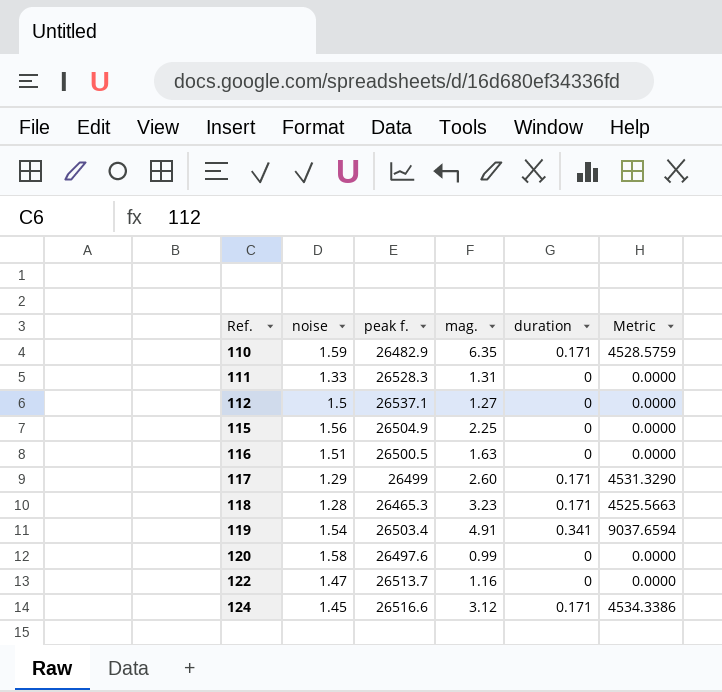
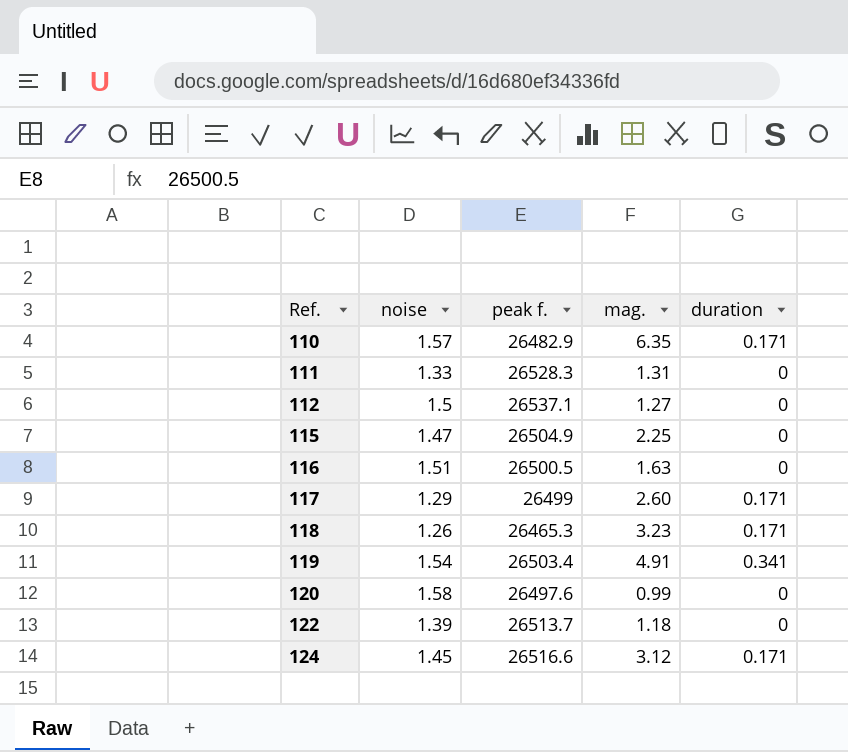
column Metric | formula: [peak f.] * [duration] -> none
110 | noise: 1.59 -> 1.57
115 | noise: 1.56 -> 1.47
118 | noise: 1.28 -> 1.26
122 | noise: 1.47 -> 1.39
122 | mag.: 1.16 -> 1.18

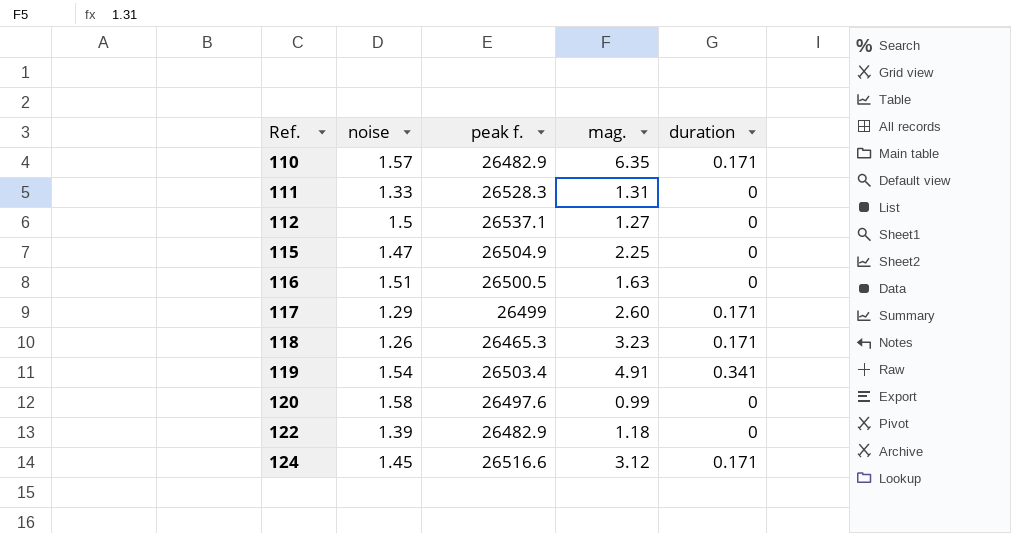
122 | peak f.: 26513.7 -> 26482.9

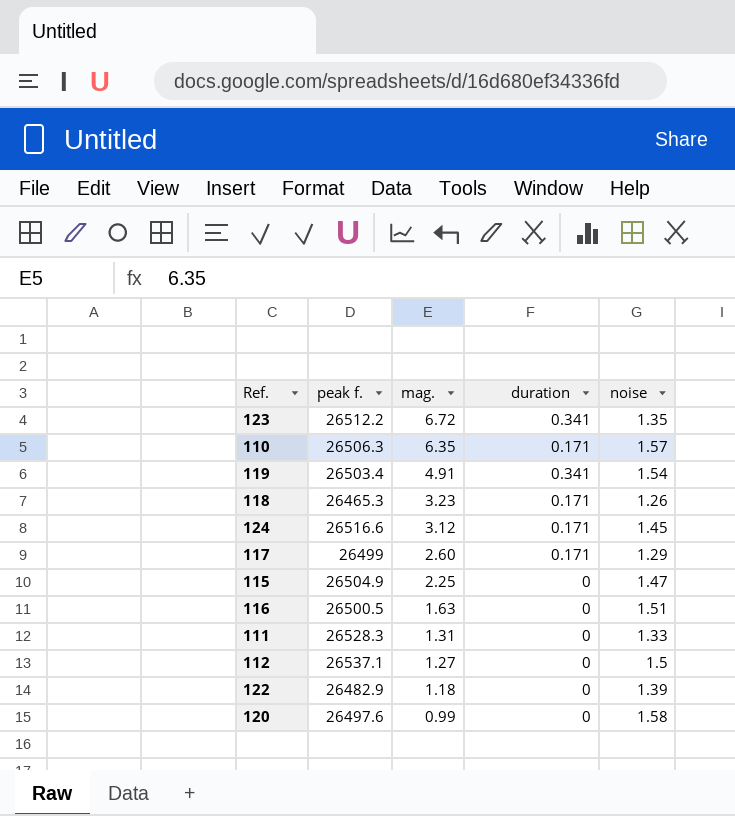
row order: Ref. ascending -> mag. descending
column noise | position: 2 -> 5
row 123: none -> 26512.2 | 6.72 | 0.341 | 1.35
110 | peak f.: 26482.9 -> 26506.3

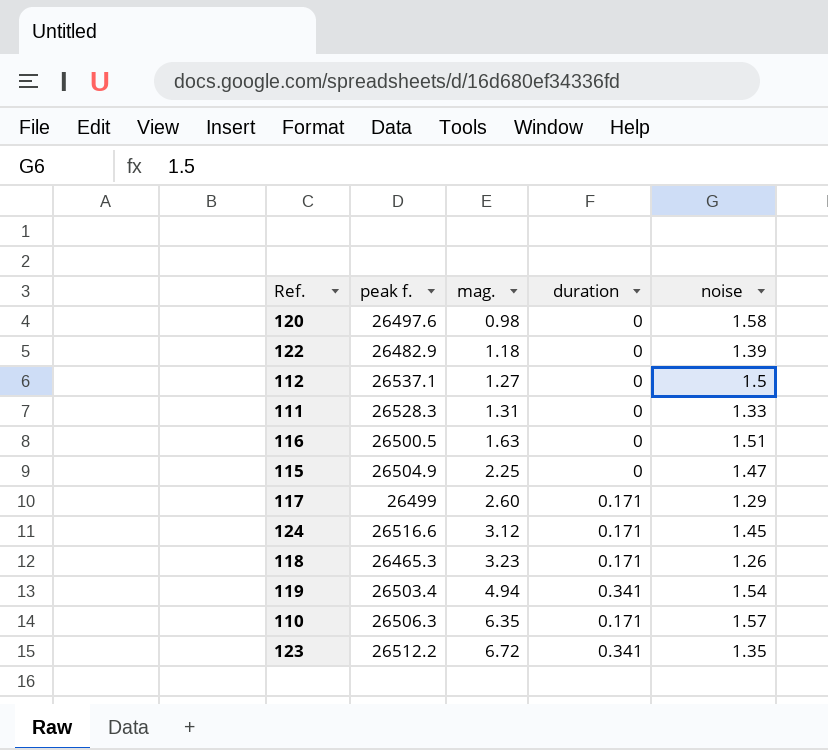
row order: mag. descending -> mag. ascending
120 | mag.: 0.99 -> 0.98
119 | mag.: 4.91 -> 4.94

